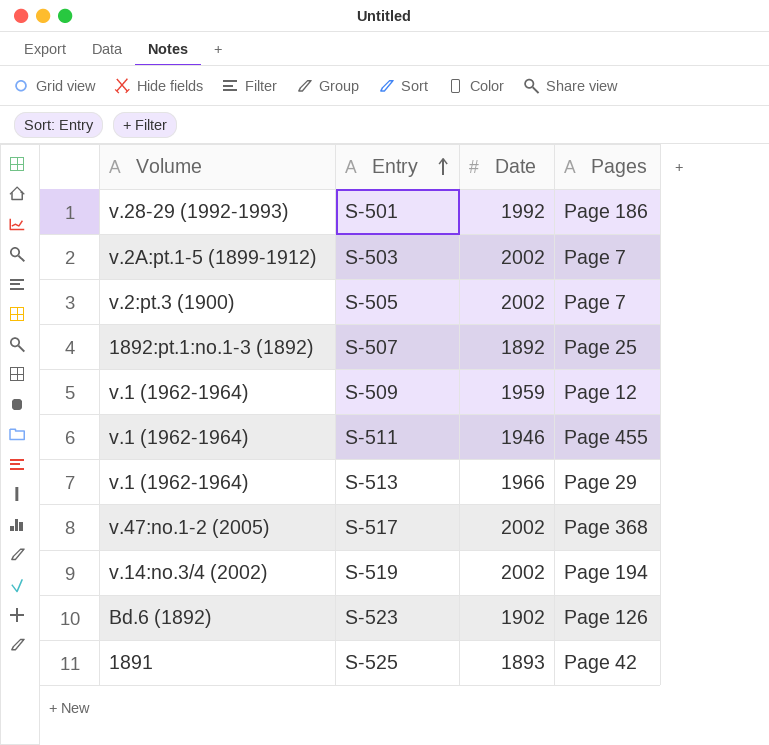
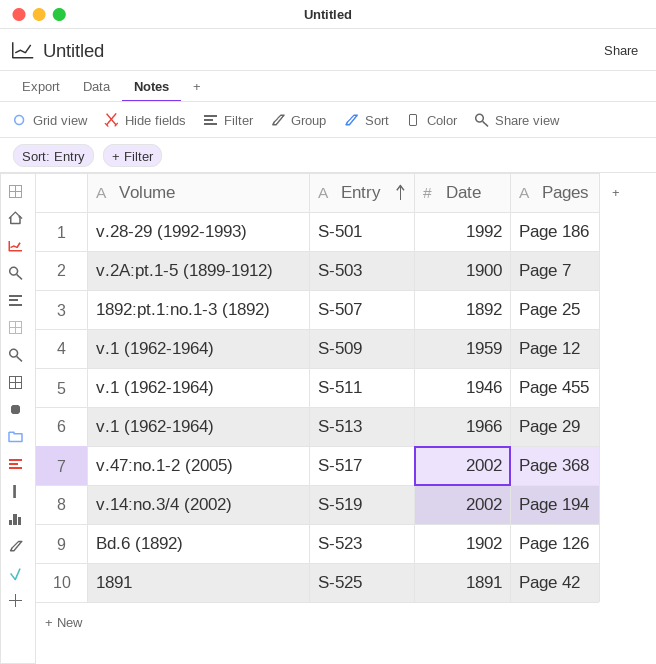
row S-505: v.2:pt.3 (1900) | 2002 | Page 7 -> none
S-503 | Date: 2002 -> 1900
S-525 | Date: 1893 -> 1891

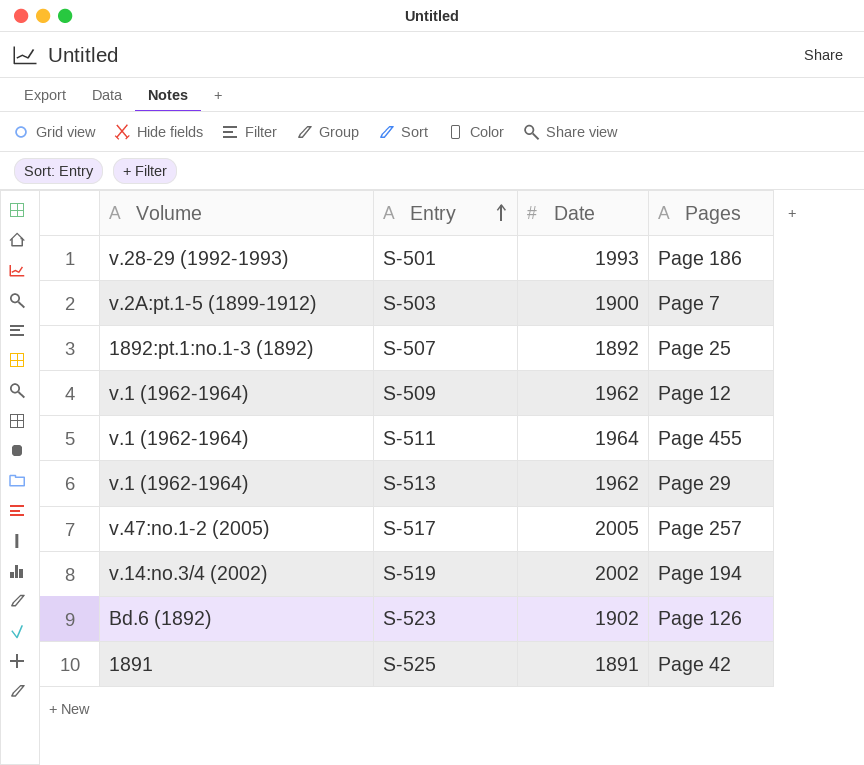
S-501 | Date: 1992 -> 1993
S-509 | Date: 1959 -> 1962
S-511 | Date: 1946 -> 1964
S-513 | Date: 1966 -> 1962
S-517 | Date: 2002 -> 2005
S-517 | Pages: Page 368 -> Page 257

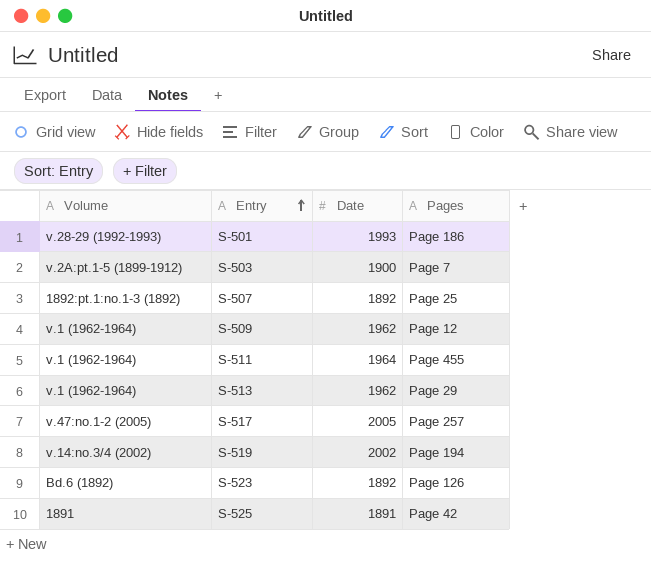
S-523 | Date: 1902 -> 1892

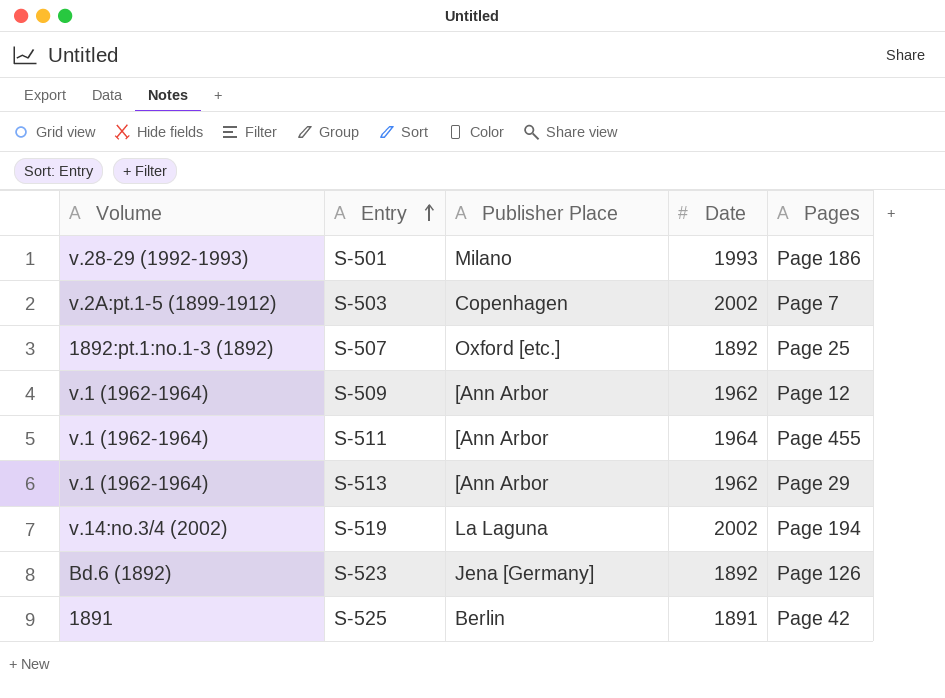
column Publisher Place | position: none -> 3
row S-517: v.47:no.1-2 (2005) | 2005 | Page 257 -> none
S-503 | Date: 1900 -> 2002

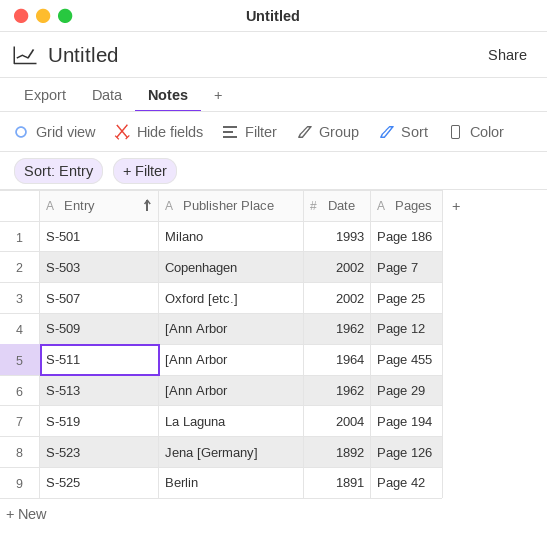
column Volume | position: 1 -> none
S-507 | Date: 1892 -> 2002
S-519 | Date: 2002 -> 2004

